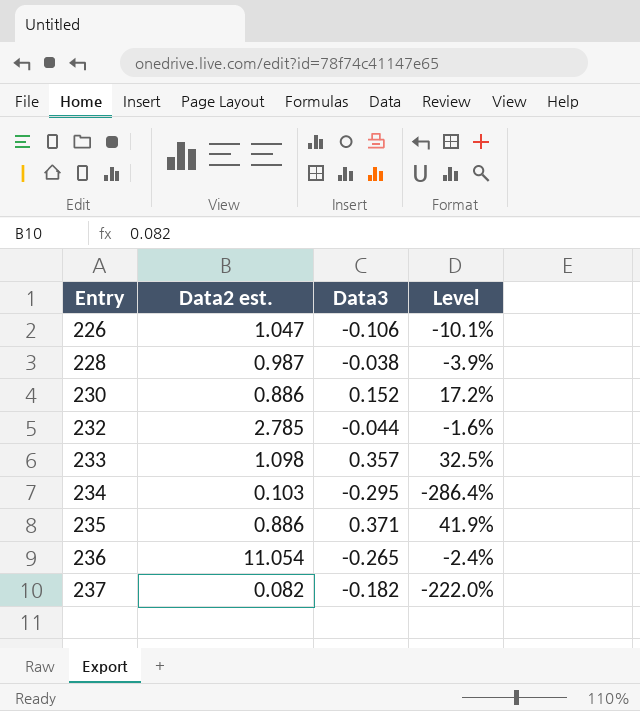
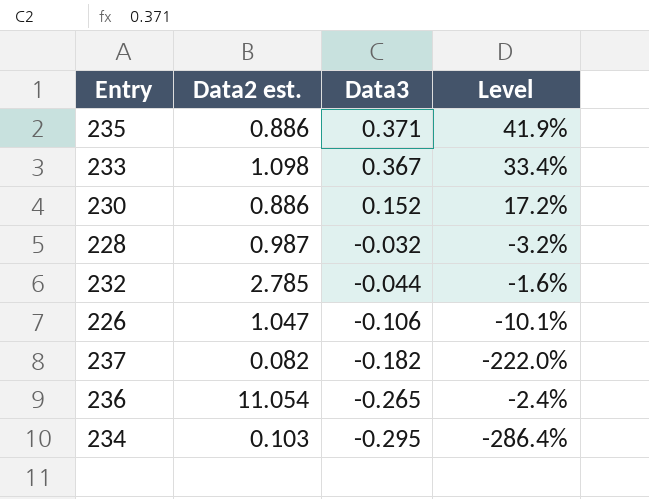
row order: Entry ascending -> Data3 descending
233 | Data3: 0.357 -> 0.367
233 | Level: 32.5% -> 33.4%
228 | Data3: -0.038 -> -0.032
228 | Level: -3.9% -> -3.2%

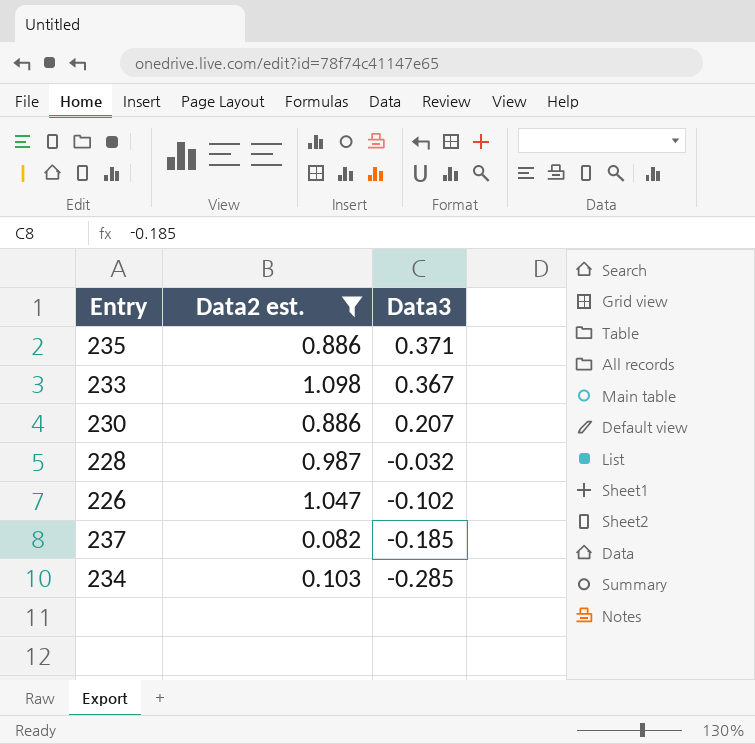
filter: none -> Data2 est. <= 1.098
column Level | formula: [Data3] / [Data2 est.] -> none
230 | Data3: 0.152 -> 0.207
226 | Data3: -0.106 -> -0.102
237 | Data3: -0.182 -> -0.185
234 | Data3: -0.295 -> -0.285

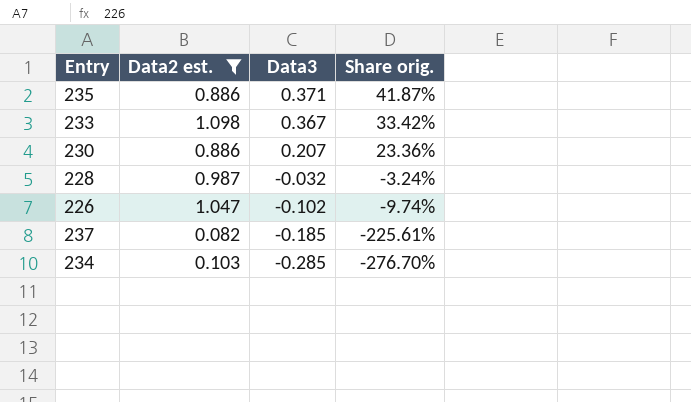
column Share orig. | formula: none -> [Data3] / [Data2 est.]

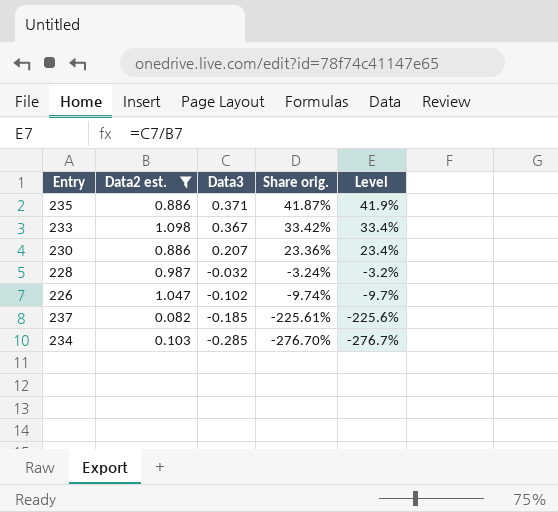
column Level | formula: none -> [Data3] / [Data2 est.]

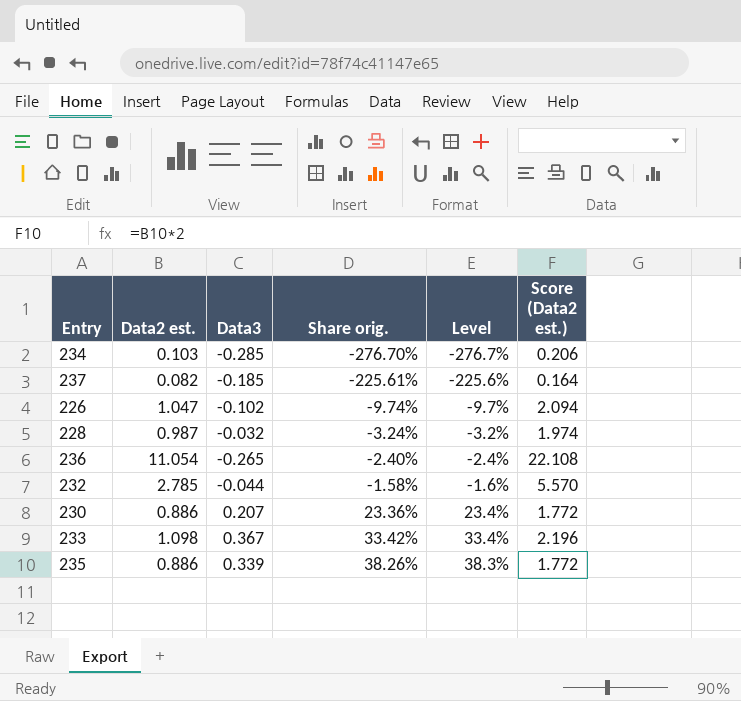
filter: Data2 est. <= 1.098 -> none
row order: Data3 descending -> Share orig. ascending
column Score (Data2 est.) | formula: none -> [Data2 est.] * 2
235 | Data3: 0.371 -> 0.339
235 | Share orig.: 41.87% -> 38.26%
235 | Level: 41.9% -> 38.3%

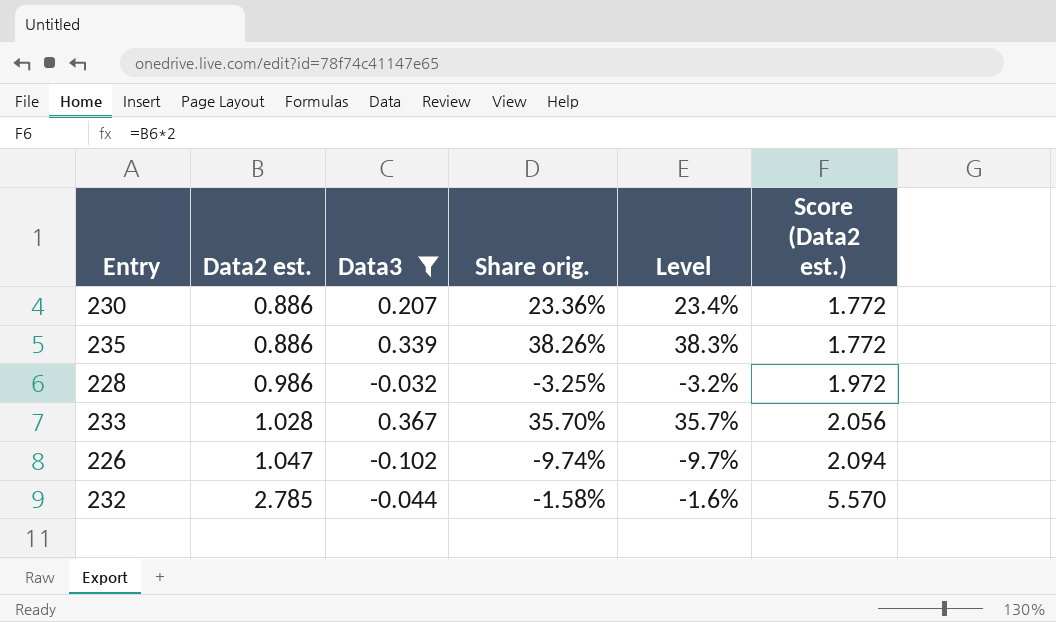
filter: none -> Data3 >= -0.102
row order: Share orig. ascending -> Data2 est. ascending
228 | Data2 est.: 0.987 -> 0.986
228 | Share orig.: -3.24% -> -3.25%
228 | Score (Data2 est.): 1.974 -> 1.972
233 | Data2 est.: 1.098 -> 1.028
233 | Share orig.: 33.42% -> 35.70%
233 | Level: 33.4% -> 35.7%
233 | Score (Data2 est.): 2.196 -> 2.056

